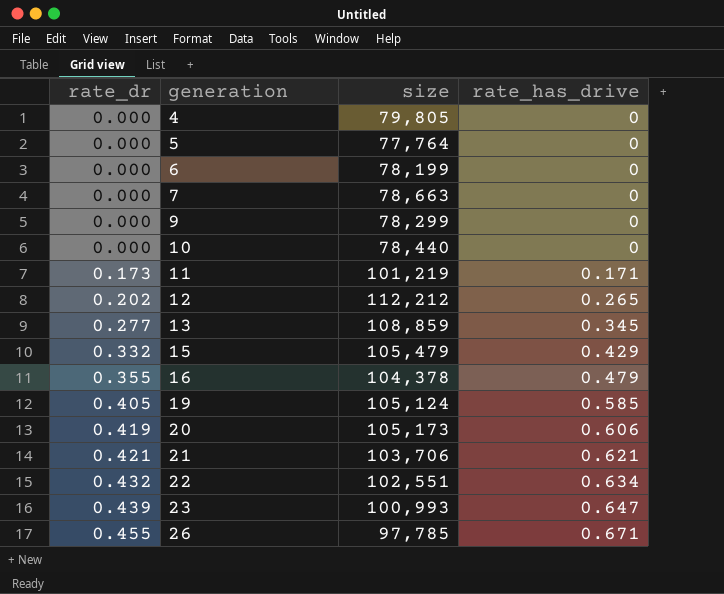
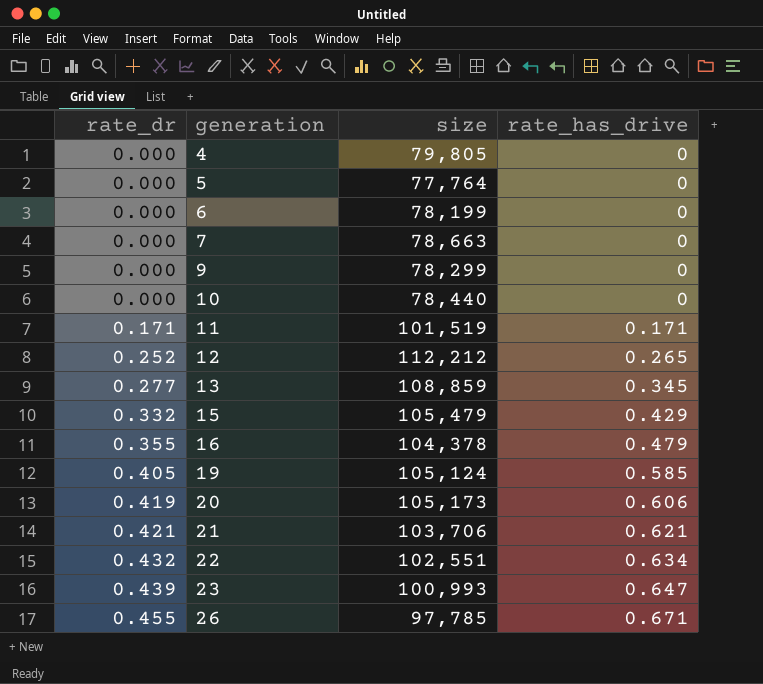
11 | rate_dr: 0.173 -> 0.171
11 | size: 101,219 -> 101,519
12 | rate_dr: 0.202 -> 0.252

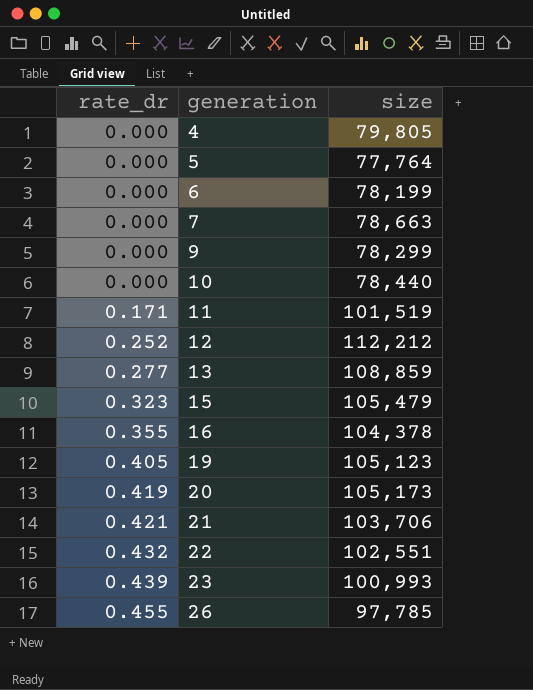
column rate_has_drive | position: 4 -> none
15 | rate_dr: 0.332 -> 0.323
19 | size: 105,124 -> 105,123

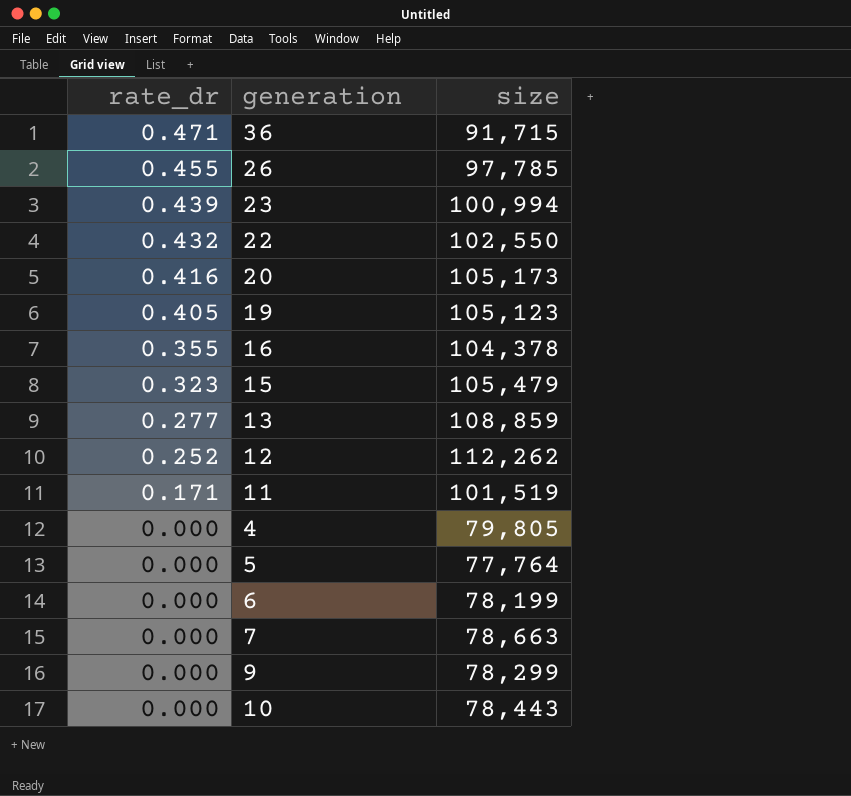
row order: rate_dr ascending -> rate_dr descending
row 21: 0.421 | 103,706 -> none
row 36: none -> 0.471 | 91,715
23 | size: 100,993 -> 100,994
22 | size: 102,551 -> 102,550
20 | rate_dr: 0.419 -> 0.416
12 | size: 112,212 -> 112,262
10 | size: 78,440 -> 78,443

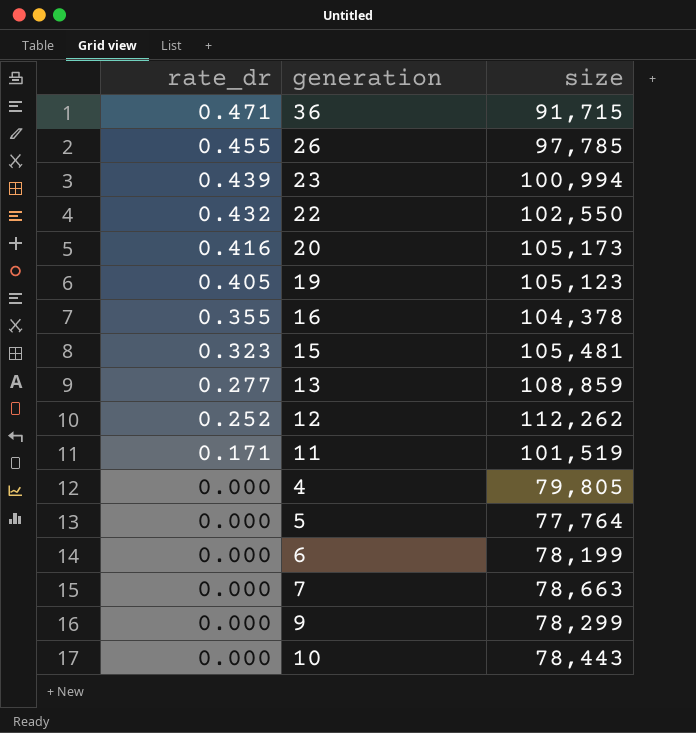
15 | size: 105,479 -> 105,481

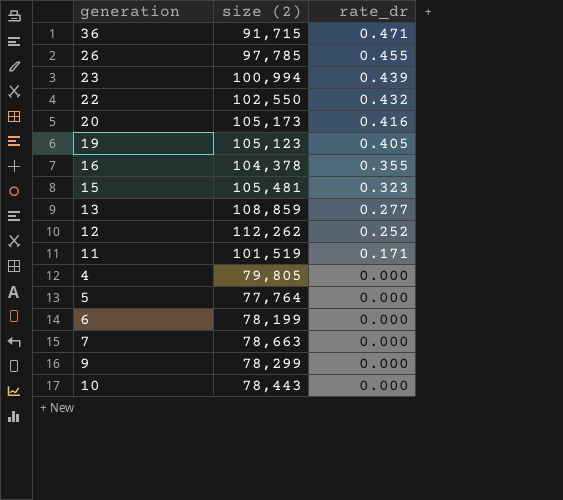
column name: size -> size (2)
column rate_dr | position: 1 -> 3

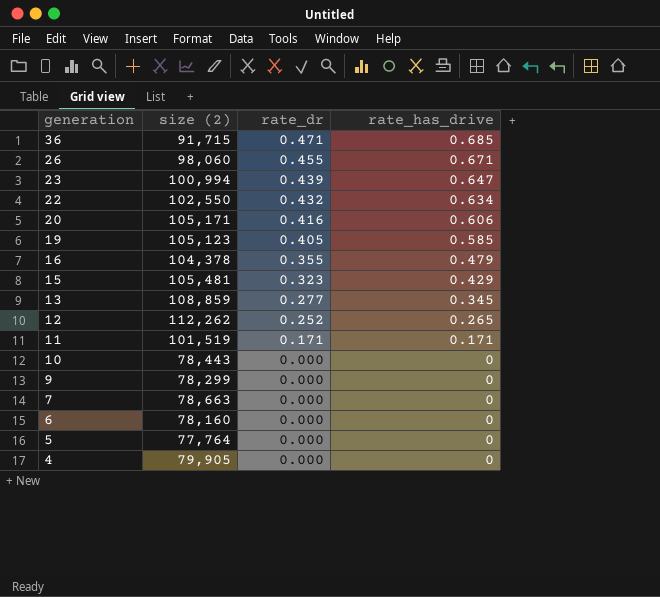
row order: rate_dr descending -> generation descending
column rate_has_drive | position: none -> 4
26 | size (2): 97,785 -> 98,060
20 | size (2): 105,173 -> 105,171
6 | size (2): 78,199 -> 78,160
4 | size (2): 79,805 -> 79,905

